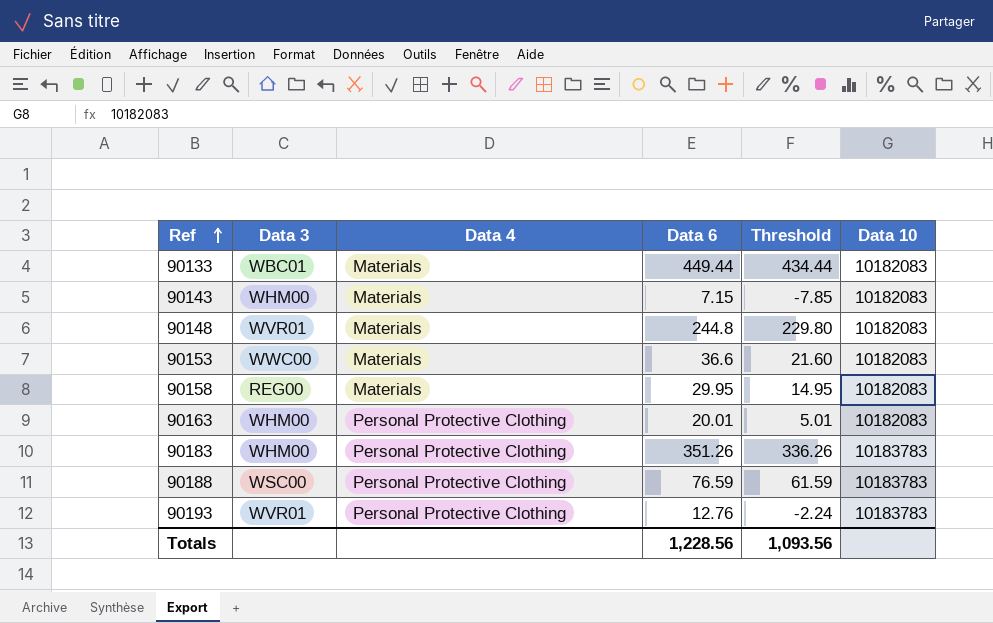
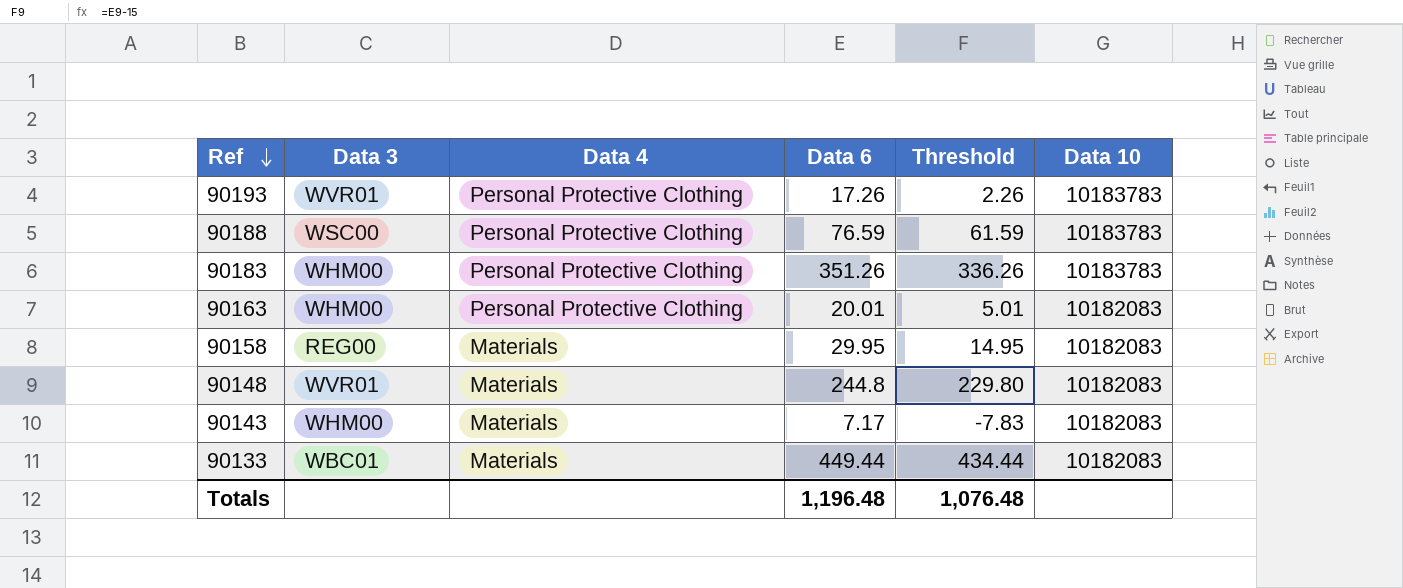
row order: Ref ascending -> Ref descending
row 90153: WWC00 | Materials | 36.6 | 21.60 | 10182083 -> none
90193 | Data 6: 12.76 -> 17.26
90193 | Threshold: -2.24 -> 2.26
90143 | Data 6: 7.15 -> 7.17
90143 | Threshold: -7.85 -> -7.83
Totals | Data 6: 1,228.56 -> 1,196.48
Totals | Threshold: 1,093.56 -> 1,076.48

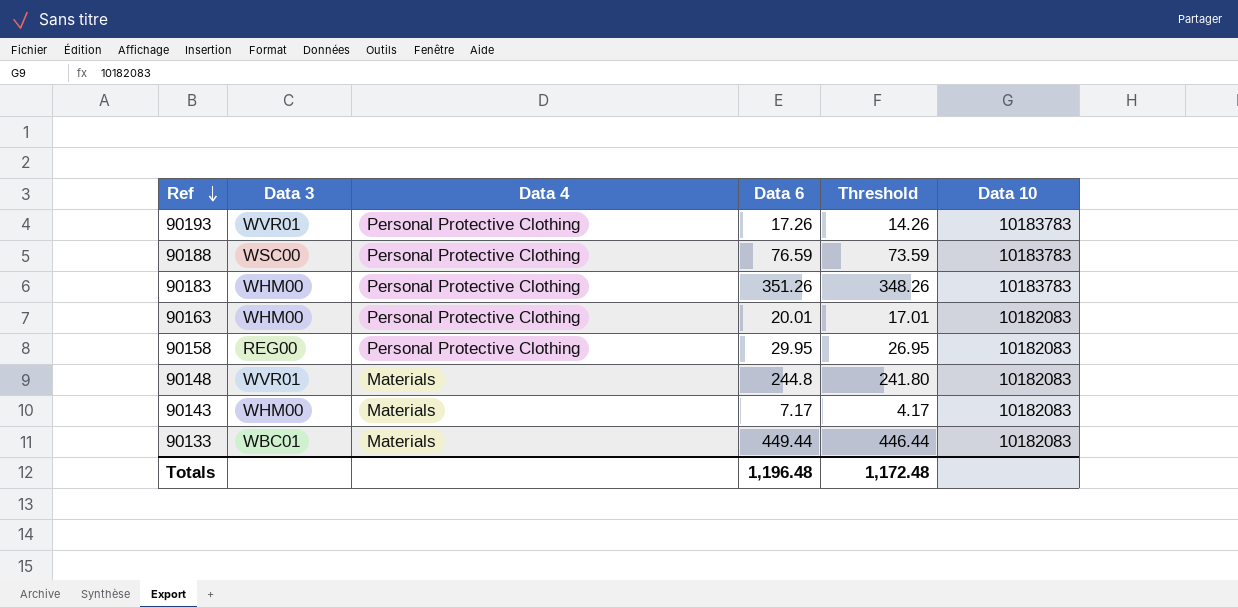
column Threshold | formula: [Data 6] - 15 -> [Data 6] - 3
90158 | Data 4: Materials -> Personal Protective Clothing
Totals | Threshold: 1,076.48 -> 1,172.48

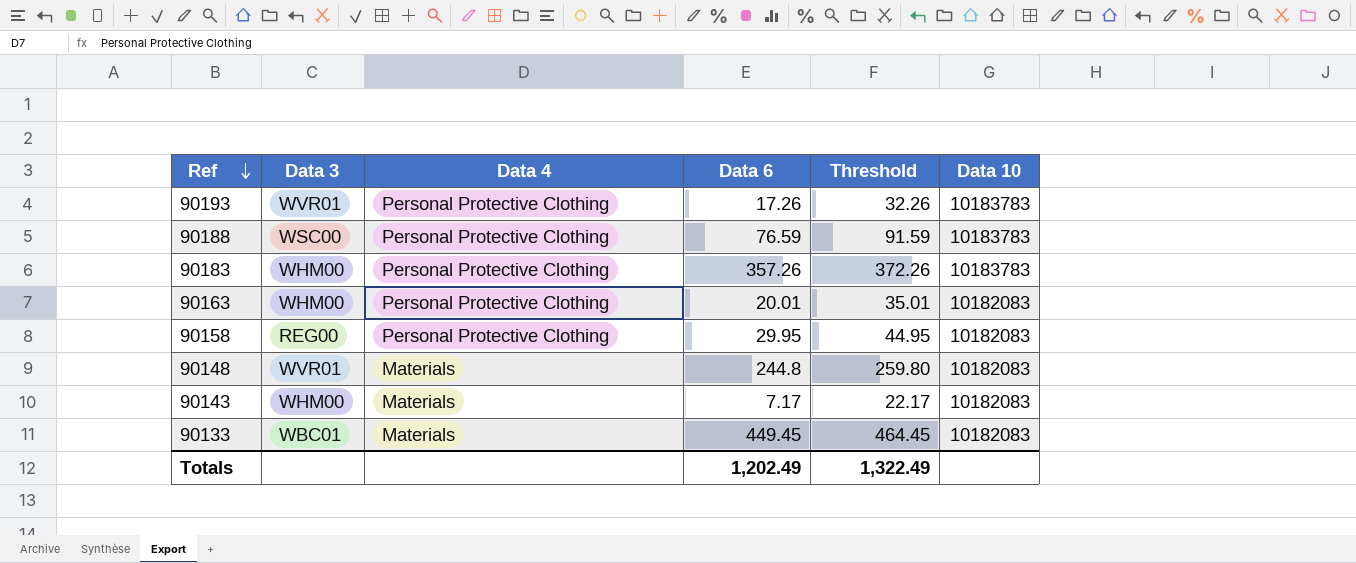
column Threshold | formula: [Data 6] - 3 -> [Data 6] + 15
90183 | Data 6: 351.26 -> 357.26
90133 | Data 6: 449.44 -> 449.45
Totals | Data 6: 1,196.48 -> 1,202.49
Totals | Threshold: 1,172.48 -> 1,322.49

